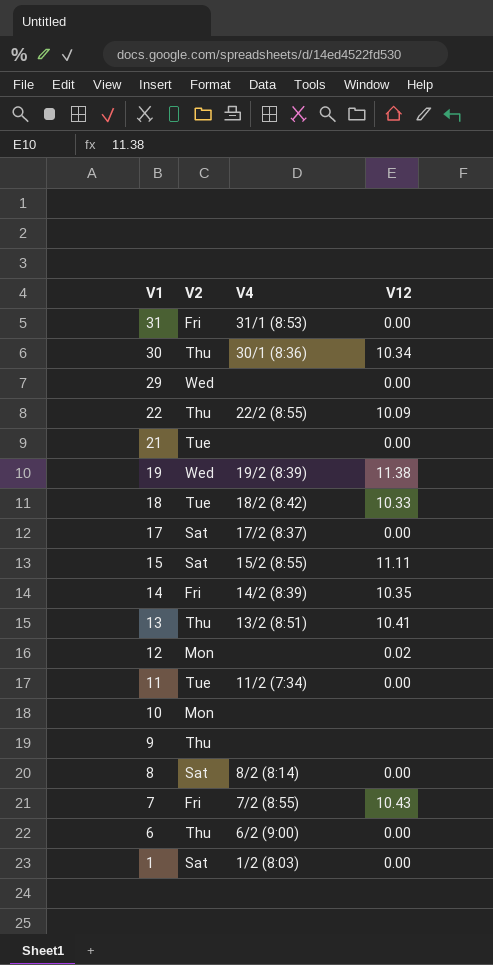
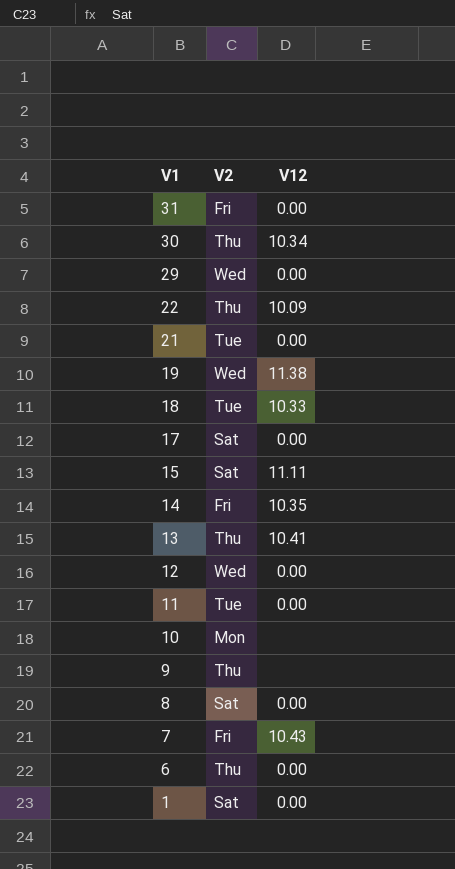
column V4 | position: 3 -> none
12 | V2: Mon -> Wed
12 | V12: 0.02 -> 0.00

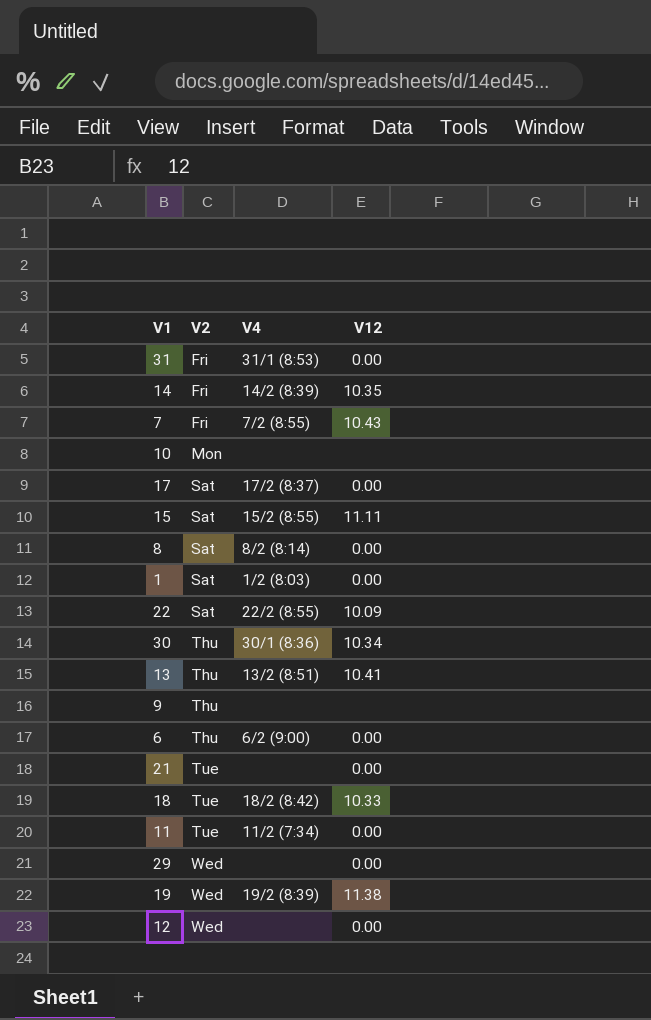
row order: V1 descending -> V2 ascending
column V4 | position: none -> 3
22 | V2: Thu -> Sat

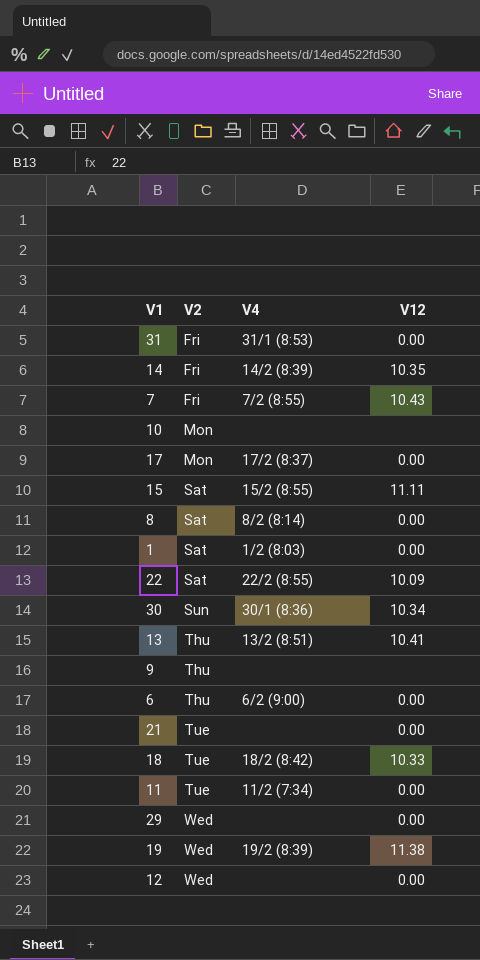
17 | V2: Sat -> Mon
30 | V2: Thu -> Sun

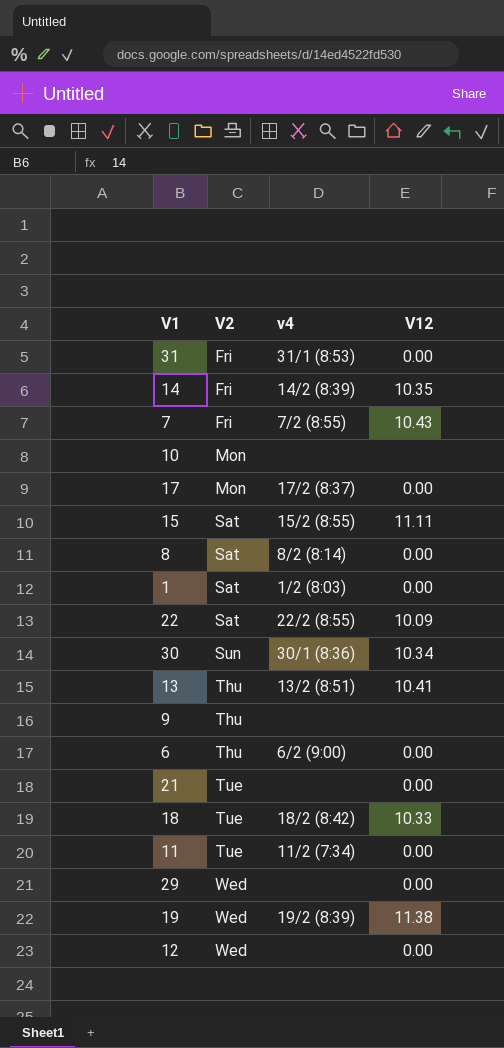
column name: V4 -> v4

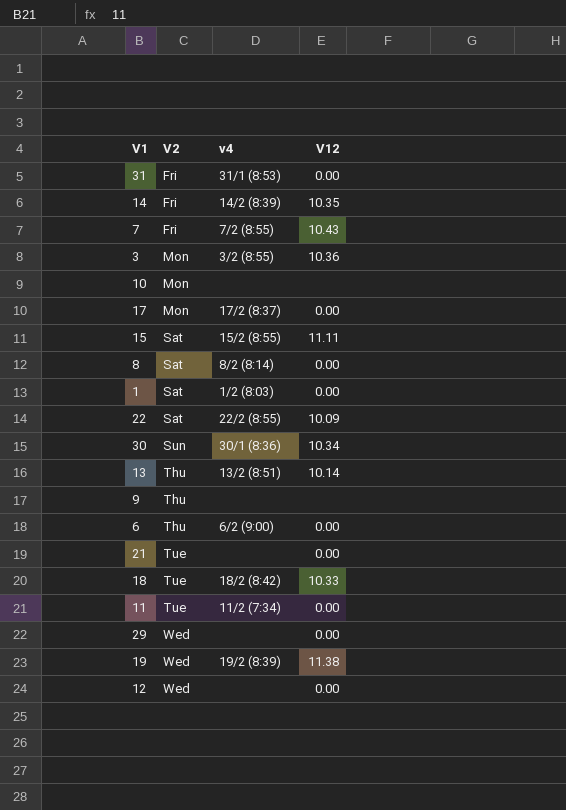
row 3: none -> Mon | 3/2 (8:55) | 10.36
13 | V12: 10.41 -> 10.14

